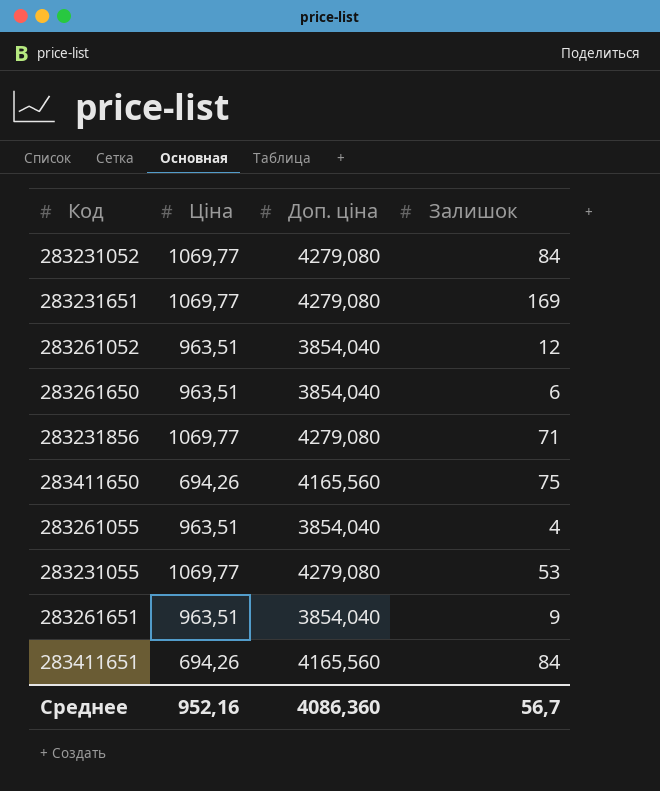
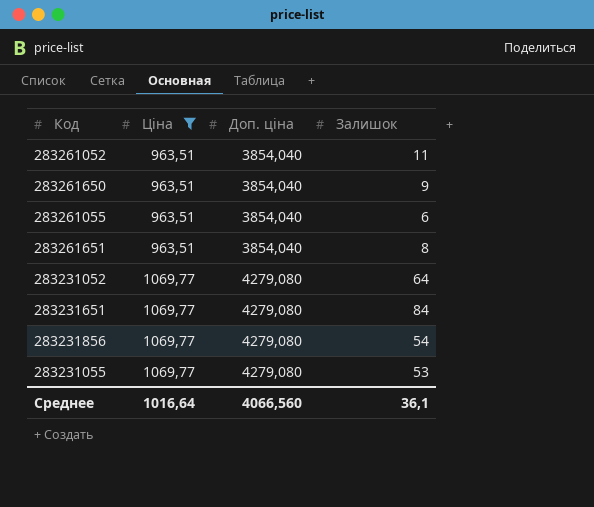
filter: none -> Ціна != 694,26
row order: none -> Ціна ascending
283261052 | Залишок: 12 -> 11
283261650 | Залишок: 6 -> 9
283261055 | Залишок: 4 -> 6
283261651 | Залишок: 9 -> 8
283231052 | Залишок: 84 -> 64
283231651 | Залишок: 169 -> 84
283231856 | Залишок: 71 -> 54
Среднее | Ціна: 952,16 -> 1016,64
Среднее | Доп. ціна: 4086,360 -> 4066,560
Среднее | Залишок: 56,7 -> 36,1

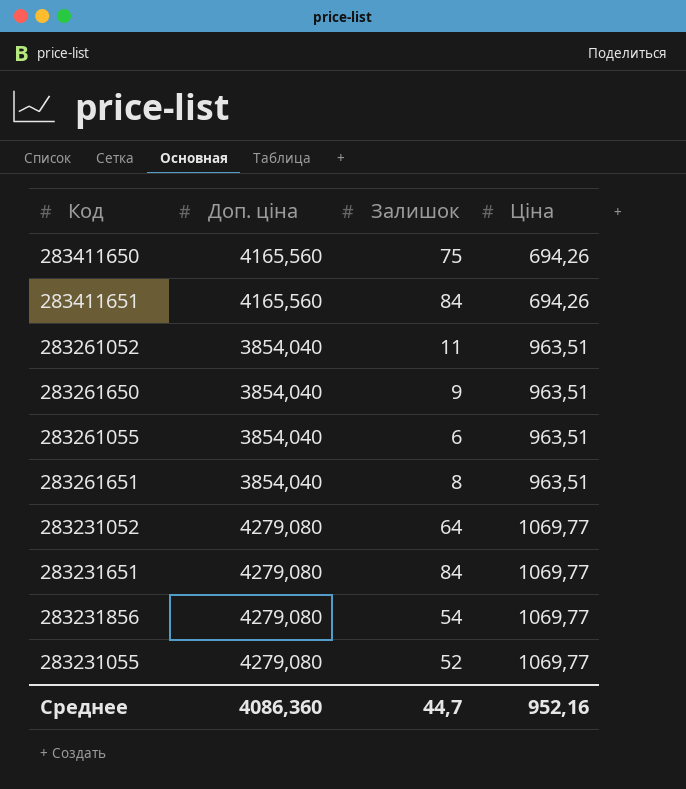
filter: Ціна != 694,26 -> none
column Ціна | position: 2 -> 4
283231055 | Залишок: 53 -> 52
Среднее | Доп. ціна: 4066,560 -> 4086,360
Среднее | Залишок: 36,1 -> 44,7
Среднее | Ціна: 1016,64 -> 952,16

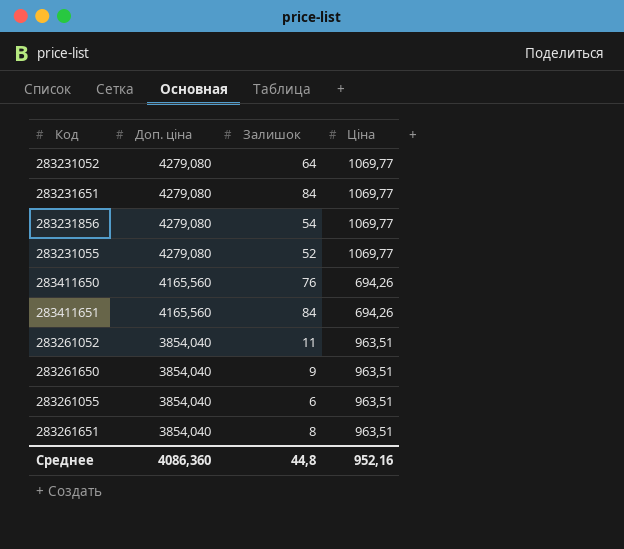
row order: Ціна ascending -> Доп. ціна descending
283411650 | Залишок: 75 -> 76
Среднее | Залишок: 44,7 -> 44,8

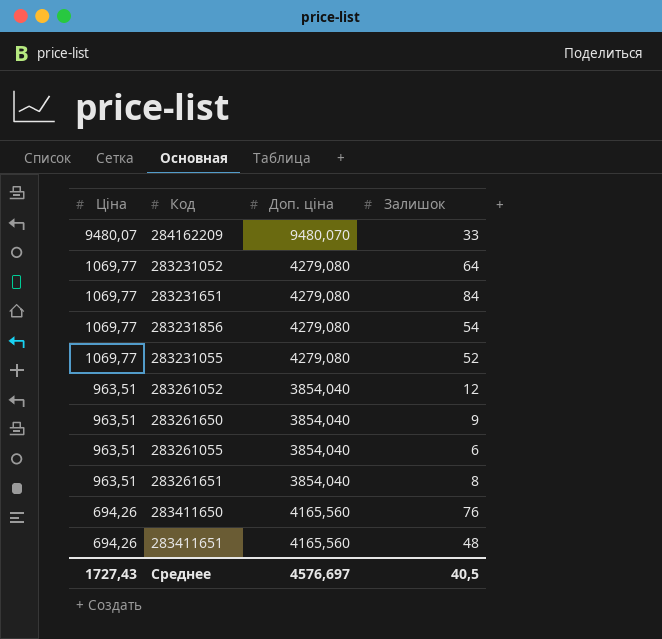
row order: Доп. ціна descending -> Ціна descending
column Ціна | position: 4 -> 1
row 284162209: none -> 9480,07 | 9480,070 | 33
283261052 | Залишок: 11 -> 12
283411651 | Залишок: 84 -> 48
Среднее | Ціна: 952,16 -> 1727,43
Среднее | Доп. ціна: 4086,360 -> 4576,697
Среднее | Залишок: 44,8 -> 40,5

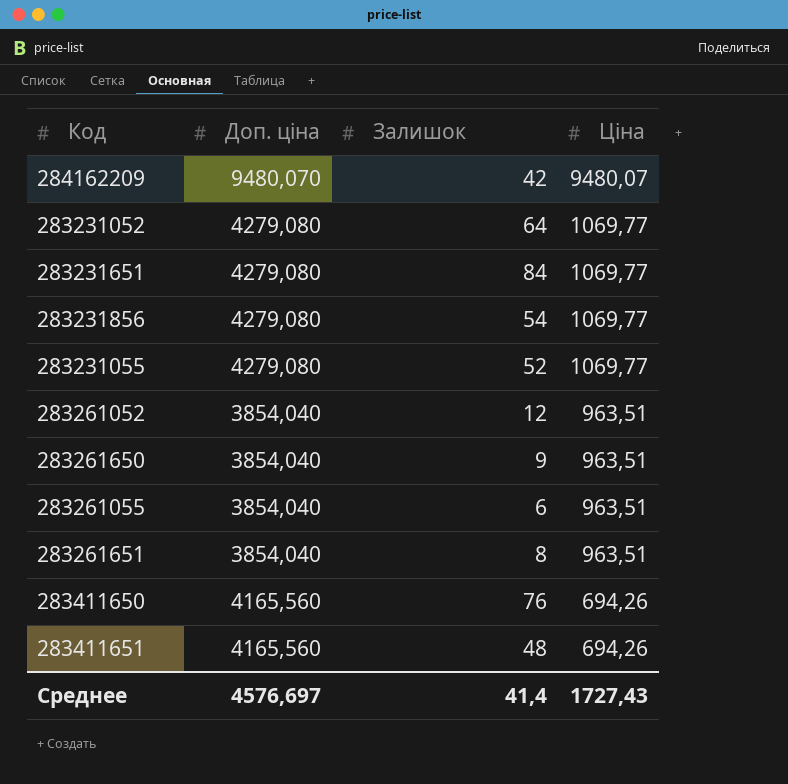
column Ціна | position: 1 -> 4
284162209 | Залишок: 33 -> 42
Среднее | Залишок: 40,5 -> 41,4

